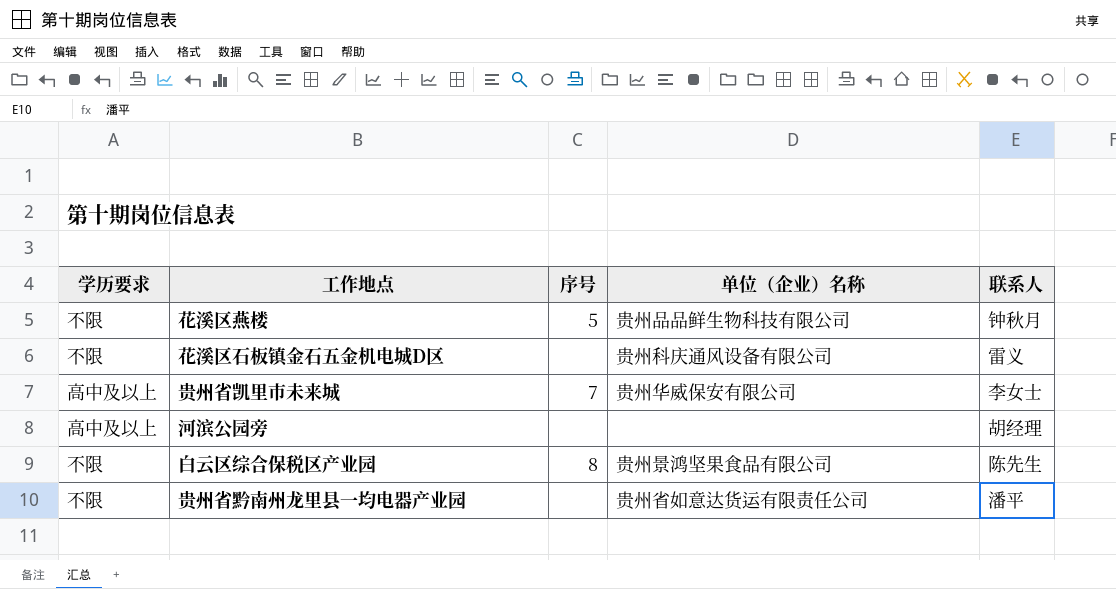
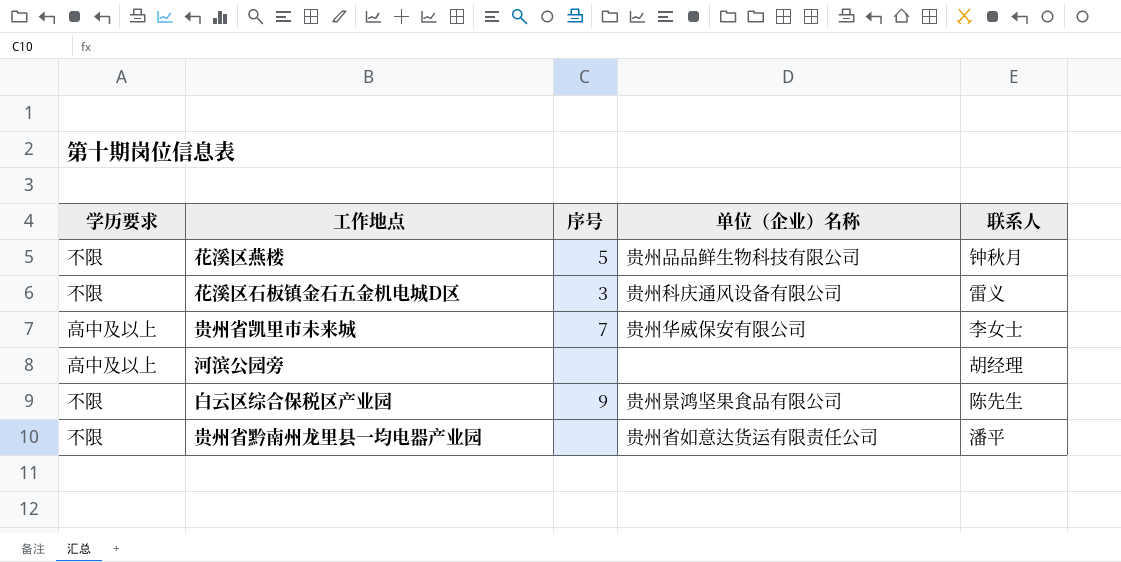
花溪区石板镇金石五金机电城D区 | 序号: none -> 3
白云区综合保税区产业园 | 序号: 8 -> 9

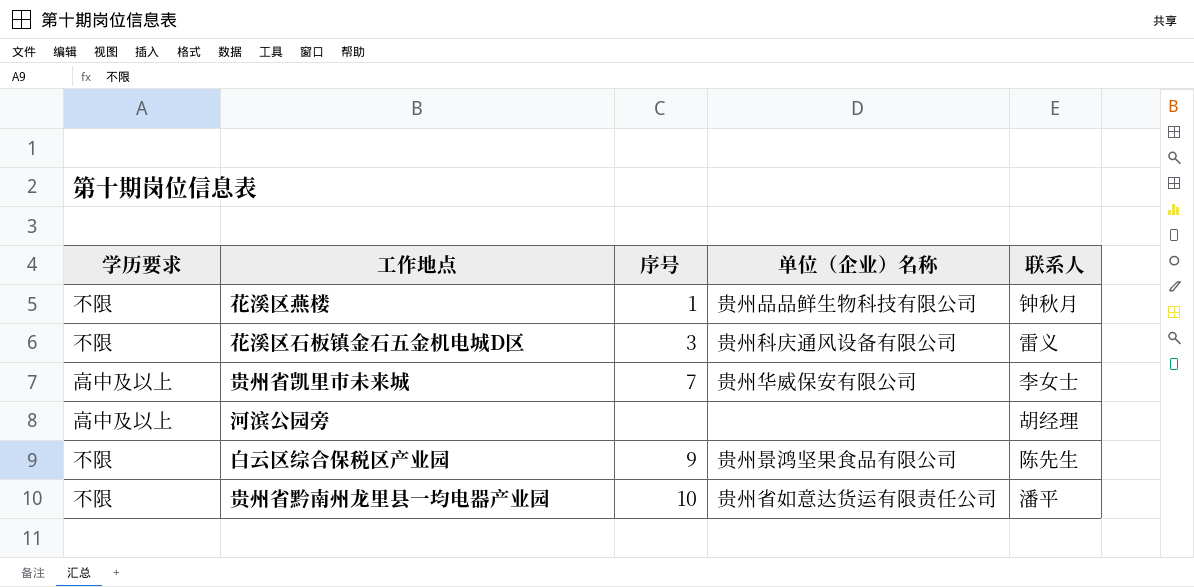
花溪区燕楼 | 序号: 5 -> 1
贵州省黔南州龙里县一均电器产业园 | 序号: none -> 10

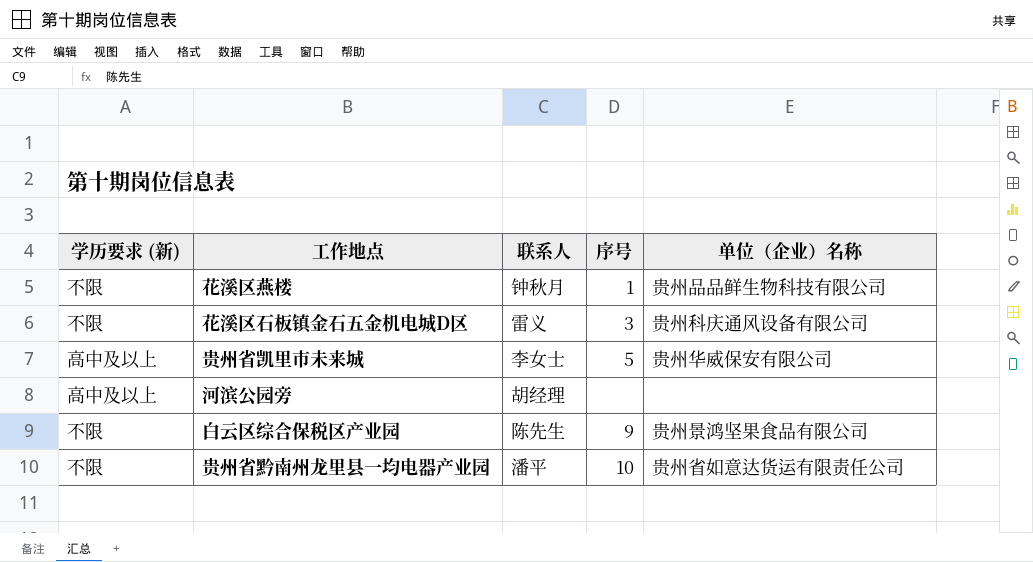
column name: 学历要求 -> 学历要求 (新)
column 联系人 | position: 5 -> 3
贵州省凯里市未来城 | 序号: 7 -> 5

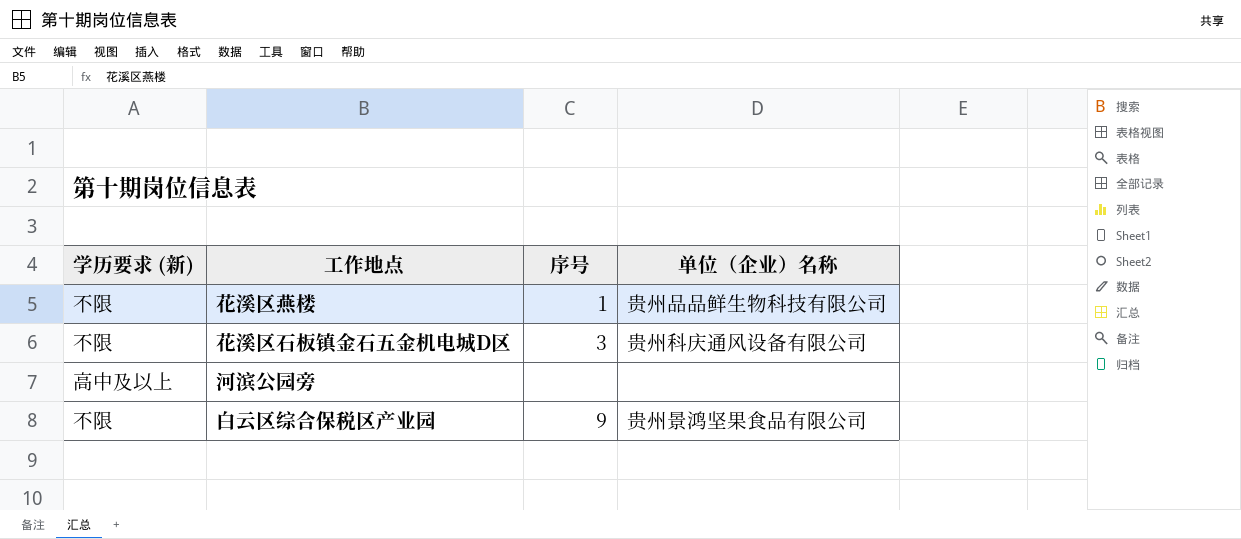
column 联系人 | position: 3 -> none
row 贵州省凯里市未来城: 高中及以上 | 李女士 | 5 | 贵州华威保安有限公司 -> none
row 贵州省黔南州龙里县一均电器产业园: 不限 | 潘平 | 10 | 贵州省如意达货运有限责任公司 -> none

